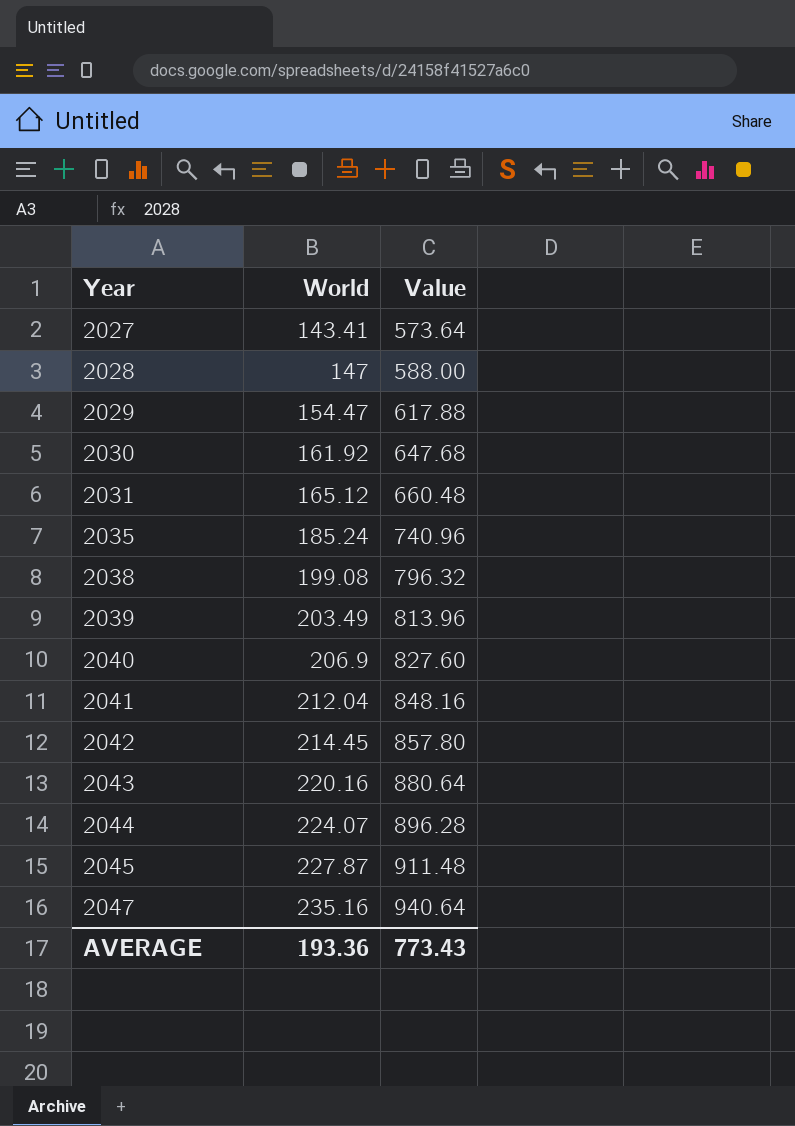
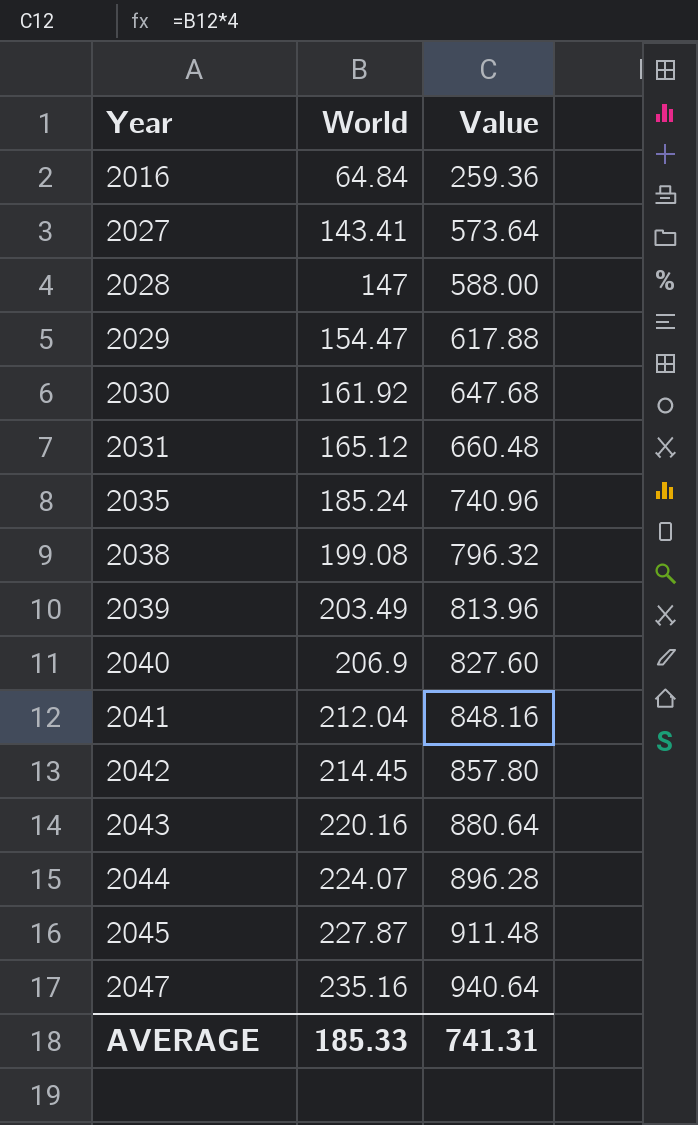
row 2016: none -> 64.84 | 259.36
AVERAGE | World: 193.36 -> 185.33
AVERAGE | Value: 773.43 -> 741.31

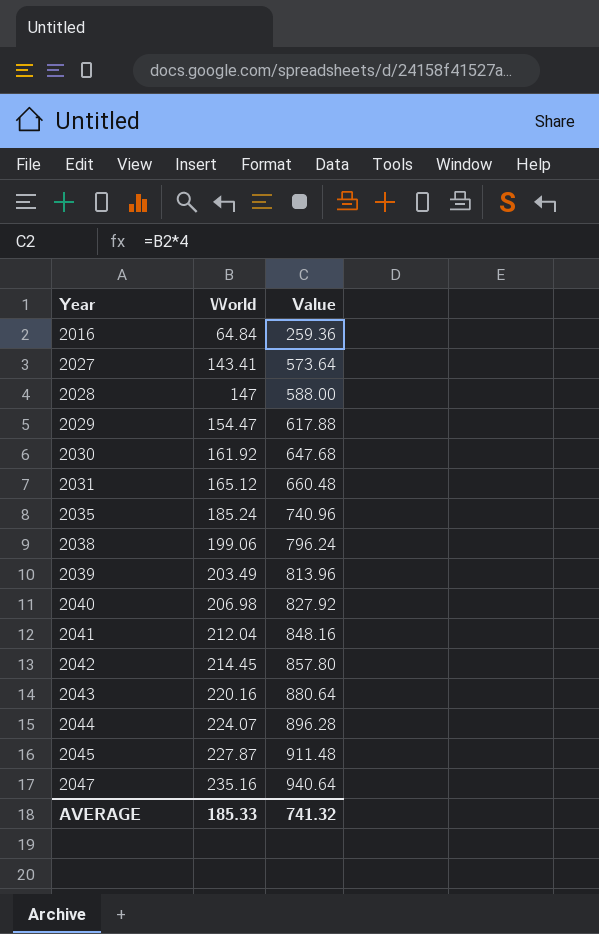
2038 | World: 199.08 -> 199.06
2038 | Value: 796.32 -> 796.24
2040 | World: 206.9 -> 206.98
2040 | Value: 827.60 -> 827.92
AVERAGE | Value: 741.31 -> 741.32

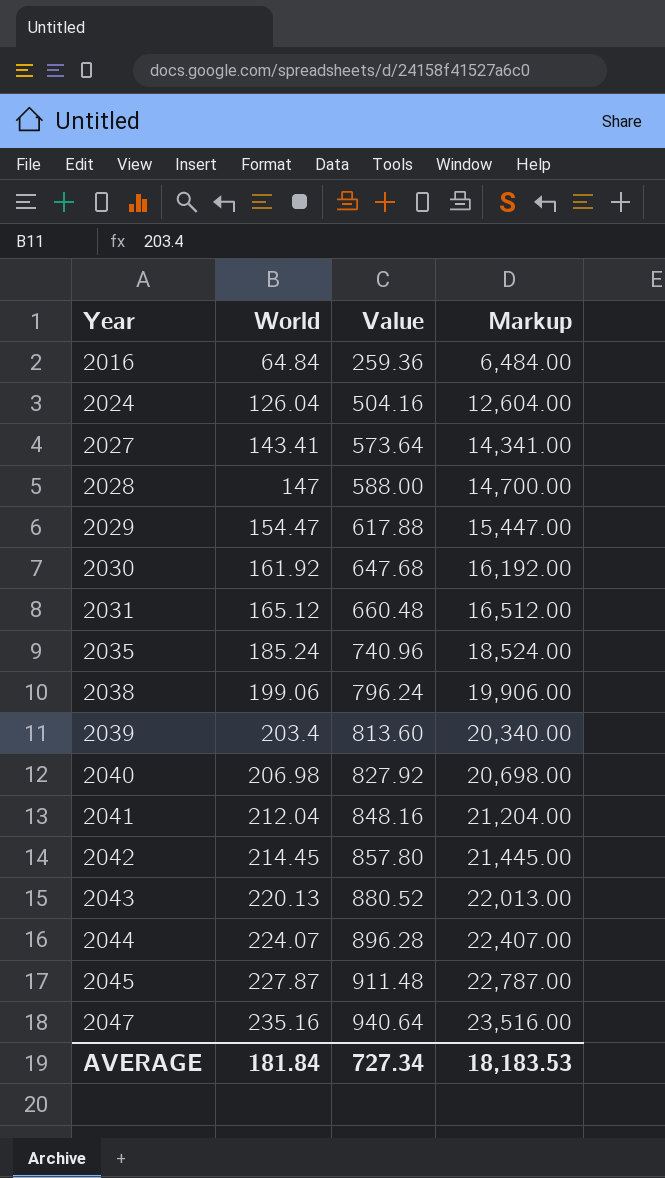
column Markup | formula: none -> [World] * 100
row 2024: none -> 126.04 | 504.16 | 12,604.00
2039 | World: 203.49 -> 203.4
2039 | Value: 813.96 -> 813.60
2043 | World: 220.16 -> 220.13
2043 | Value: 880.64 -> 880.52
AVERAGE | World: 185.33 -> 181.84
AVERAGE | Value: 741.32 -> 727.34

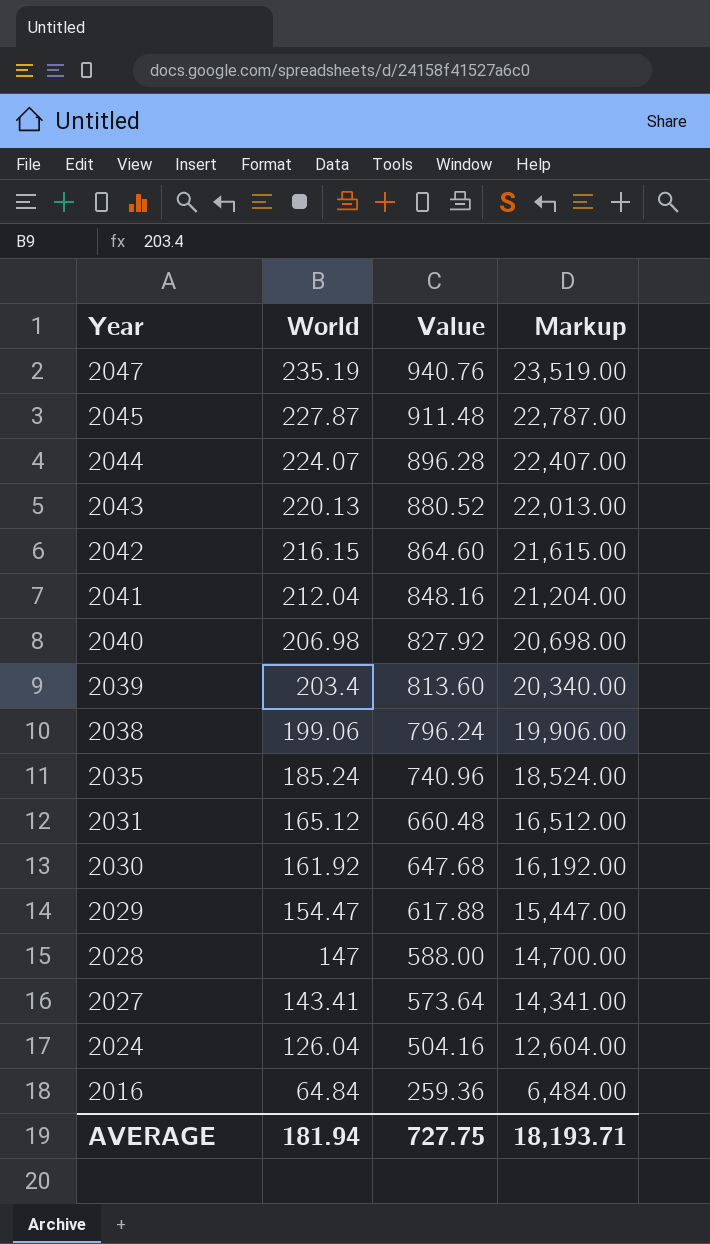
row order: Year ascending -> Year descending
2047 | World: 235.16 -> 235.19
2047 | Value: 940.64 -> 940.76
2047 | Markup: 23,516.00 -> 23,519.00
2042 | World: 214.45 -> 216.15
2042 | Value: 857.80 -> 864.60
2042 | Markup: 21,445.00 -> 21,615.00
AVERAGE | World: 181.84 -> 181.94
AVERAGE | Value: 727.34 -> 727.75
AVERAGE | Markup: 18,183.53 -> 18,193.71

